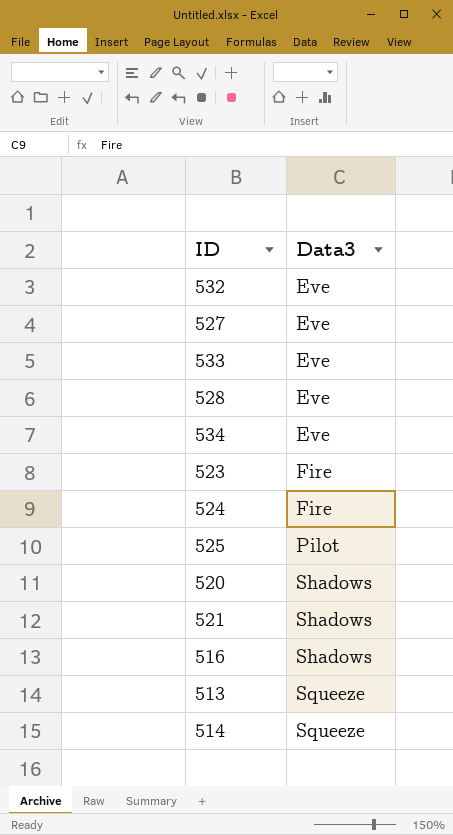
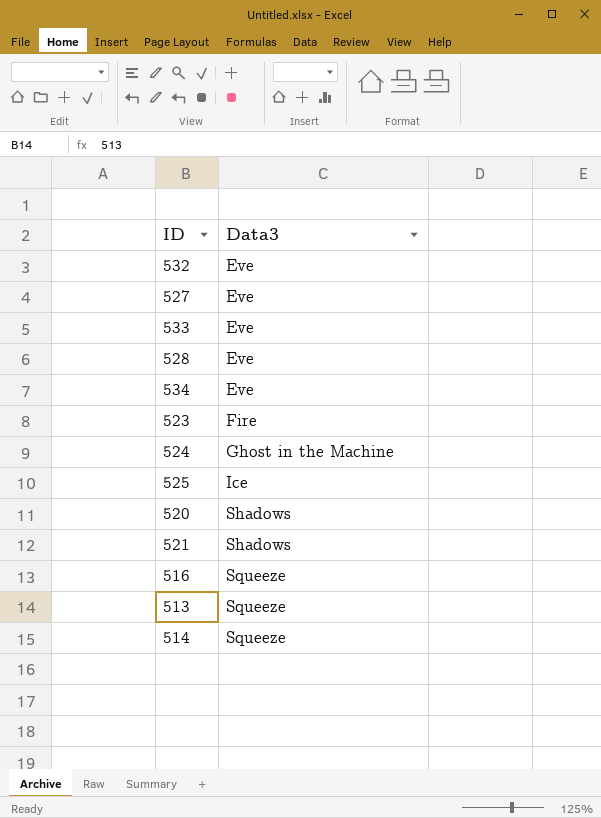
524 | Data3: Fire -> Ghost in the Machine
525 | Data3: Pilot -> Ice
516 | Data3: Shadows -> Squeeze

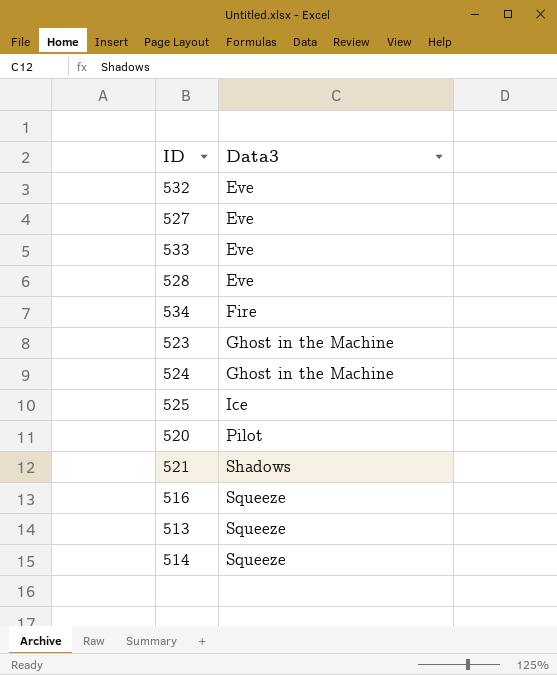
534 | Data3: Eve -> Fire
523 | Data3: Fire -> Ghost in the Machine
520 | Data3: Shadows -> Pilot

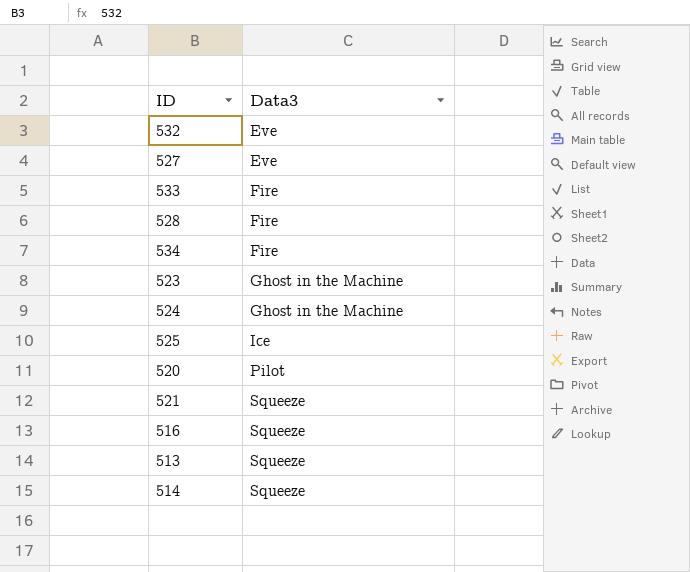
533 | Data3: Eve -> Fire
528 | Data3: Eve -> Fire
521 | Data3: Shadows -> Squeeze

